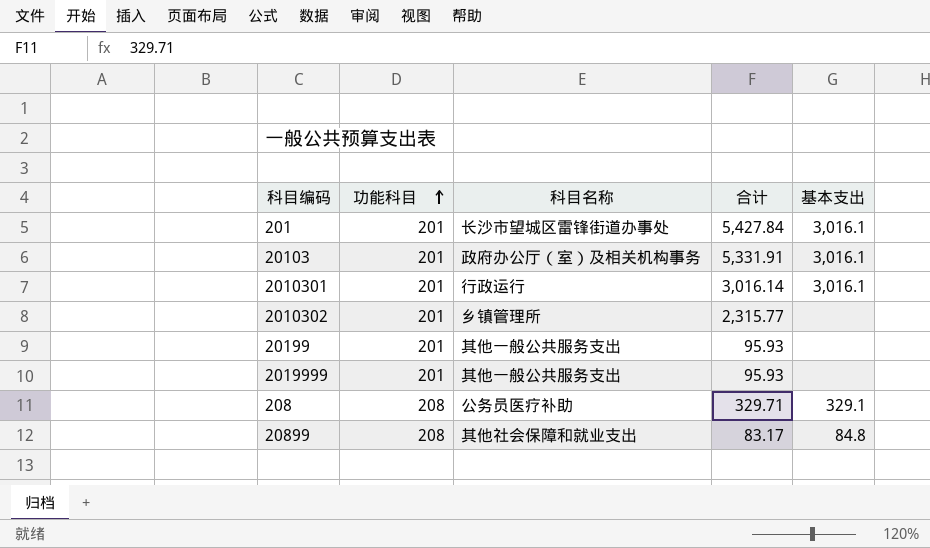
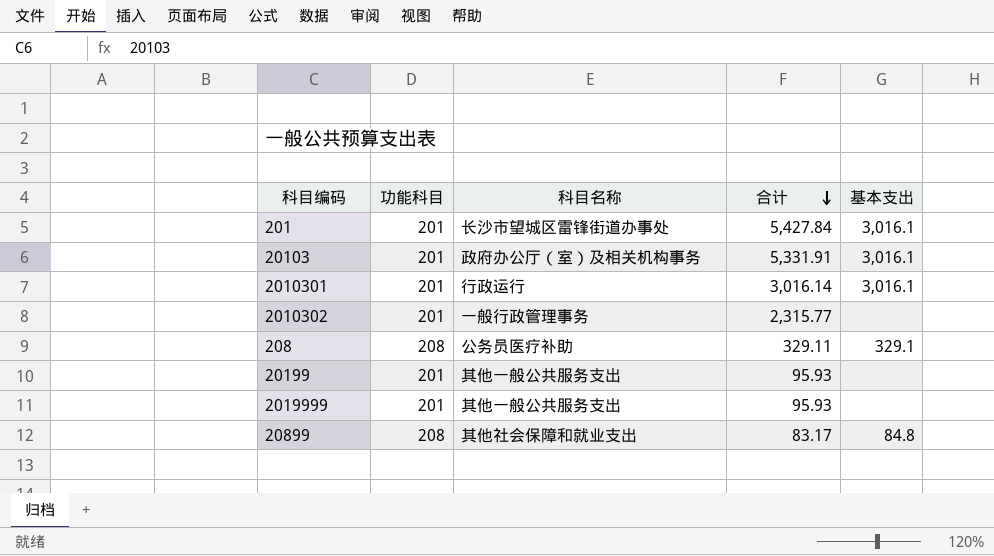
row order: 功能科目 ascending -> 合计 descending
2010302 | 科目名称: 乡镇管理所 -> 一般行政管理事务
208 | 合计: 329.71 -> 329.11

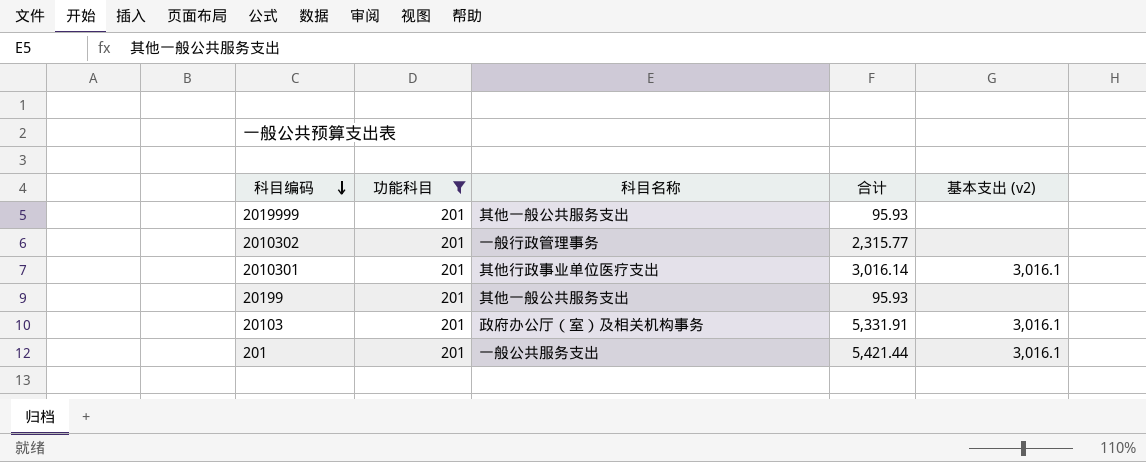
filter: none -> 功能科目 = 201
row order: 合计 descending -> 科目编码 descending
column name: 基本支出 -> 基本支出 (v2)
2010301 | 科目名称: 行政运行 -> 其他行政事业单位医疗支出
201 | 科目名称: 长沙市望城区雷锋街道办事处 -> 一般公共服务支出
201 | 合计: 5,427.84 -> 5,421.44

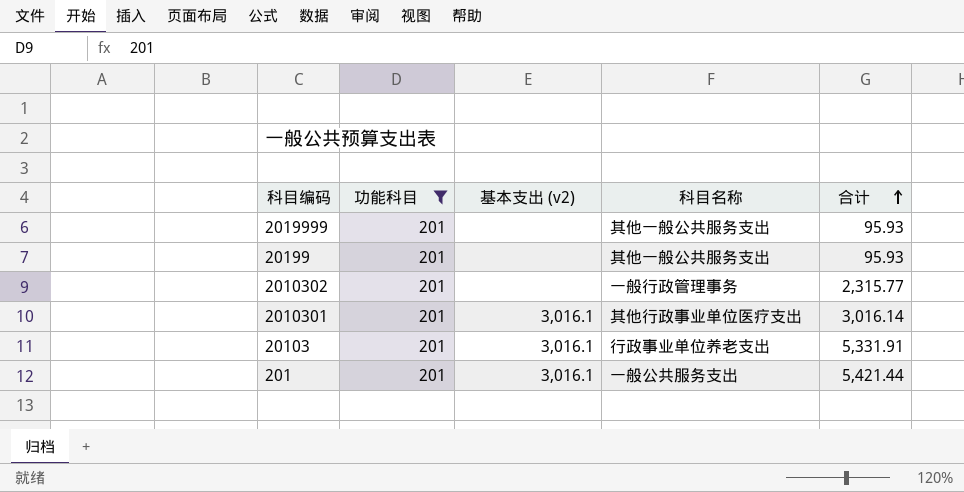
row order: 科目编码 descending -> 合计 ascending
column 基本支出 (v2) | position: 5 -> 3
20103 | 科目名称: 政府办公厅（室）及相关机构事务 -> 行政事业单位养老支出

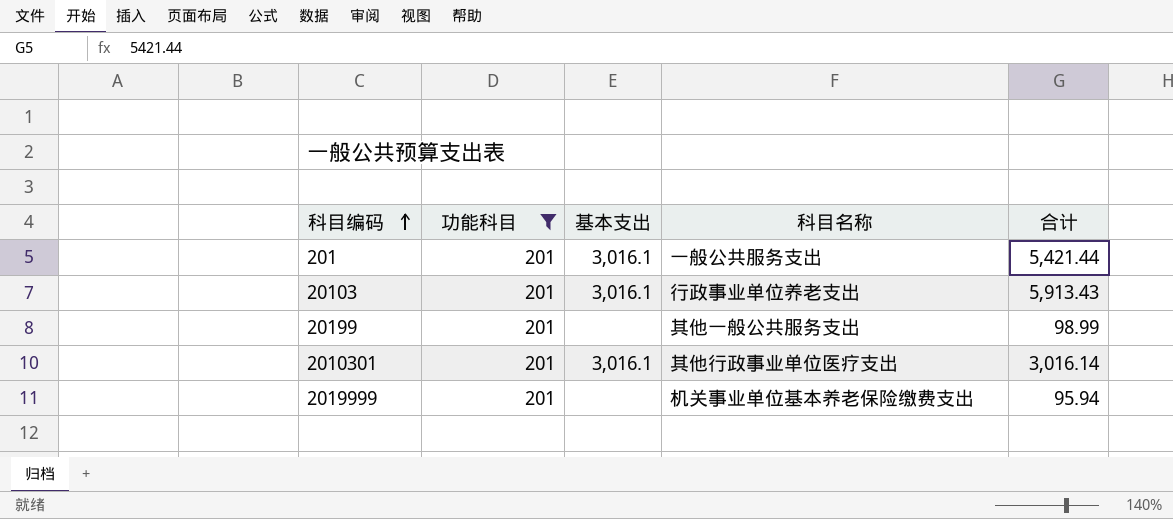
row order: 合计 ascending -> 科目编码 ascending
column name: 基本支出 (v2) -> 基本支出
row 2010302: 201 | none | 一般行政管理事务 | 2,315.77 -> none
20103 | 合计: 5,331.91 -> 5,913.43
20199 | 合计: 95.93 -> 98.99
2019999 | 科目名称: 其他一般公共服务支出 -> 机关事业单位基本养老保险缴费支出
2019999 | 合计: 95.93 -> 95.94

